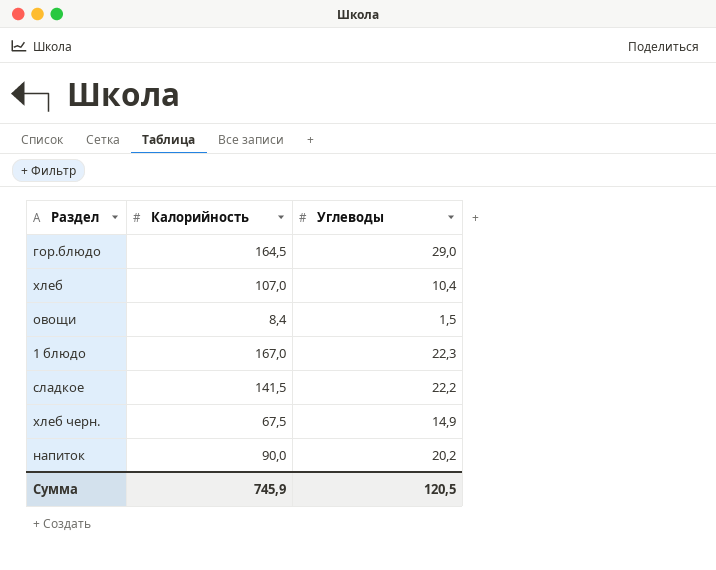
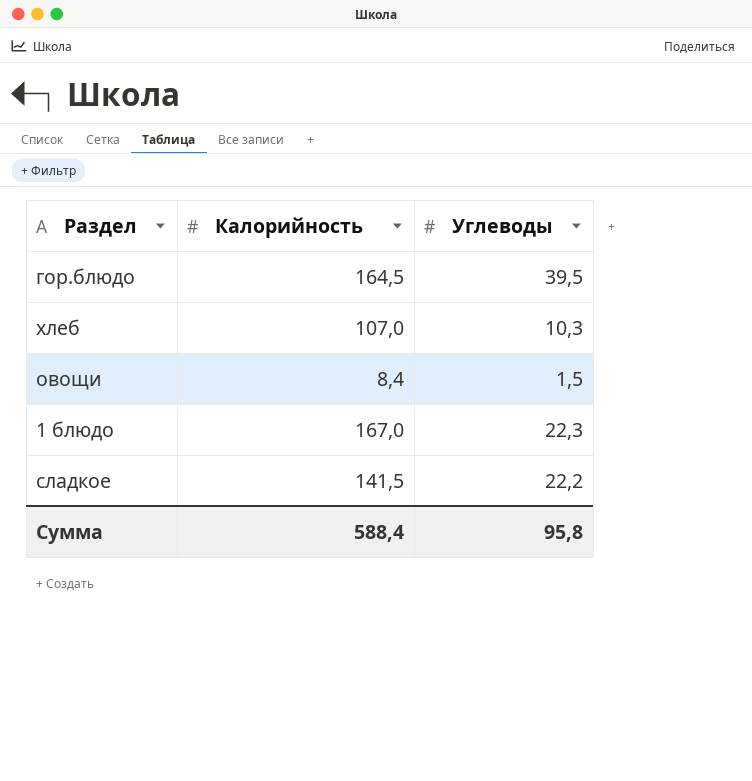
row хлеб черн.: 67,5 | 14,9 -> none
row напиток: 90,0 | 20,2 -> none
гор.блюдо | Углеводы: 29,0 -> 39,5
хлеб | Углеводы: 10,4 -> 10,3
Сумма | Калорийность: 745,9 -> 588,4
Сумма | Углеводы: 120,5 -> 95,8

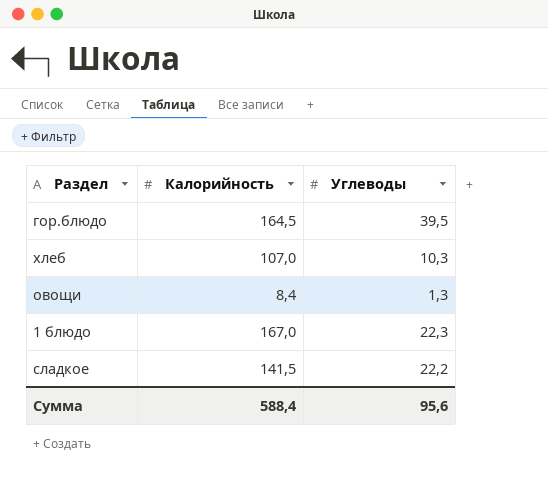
овощи | Углеводы: 1,5 -> 1,3
Сумма | Углеводы: 95,8 -> 95,6

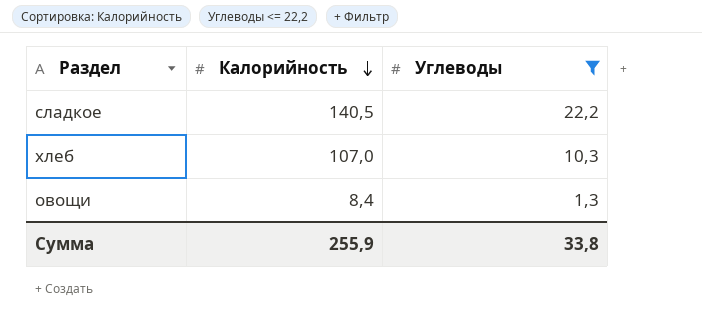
filter: none -> Углеводы <= 22,2
row order: none -> Калорийность descending
сладкое | Калорийность: 141,5 -> 140,5
Сумма | Калорийность: 588,4 -> 255,9
Сумма | Углеводы: 95,6 -> 33,8

